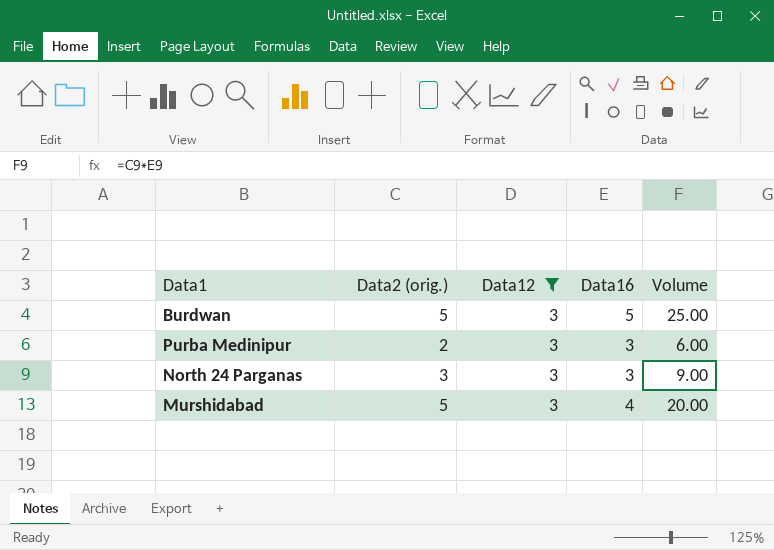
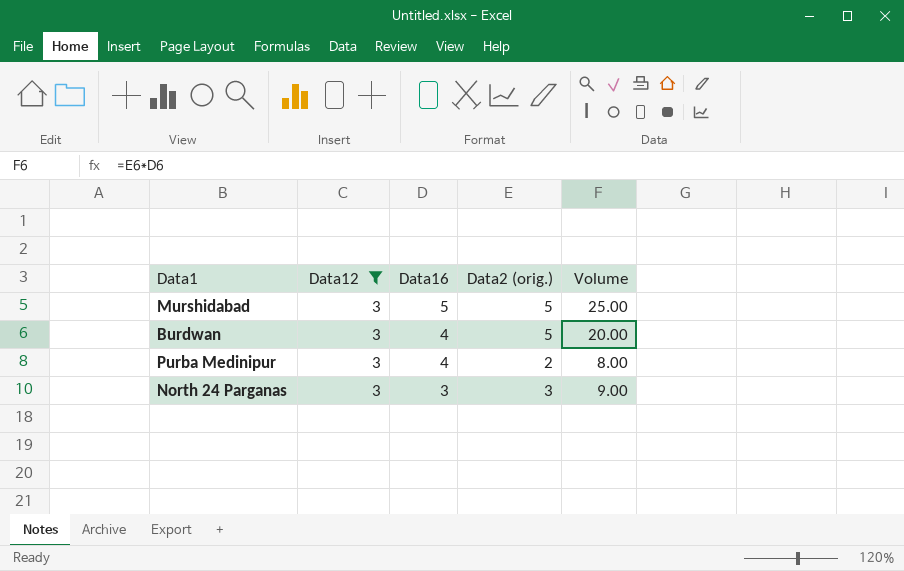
row order: none -> Data16 descending
column Data2 (orig.) | position: 2 -> 4
Murshidabad | Data16: 4 -> 5
Murshidabad | Volume: 20.00 -> 25.00
Burdwan | Data16: 5 -> 4
Burdwan | Volume: 25.00 -> 20.00
Purba Medinipur | Data16: 3 -> 4
Purba Medinipur | Volume: 6.00 -> 8.00

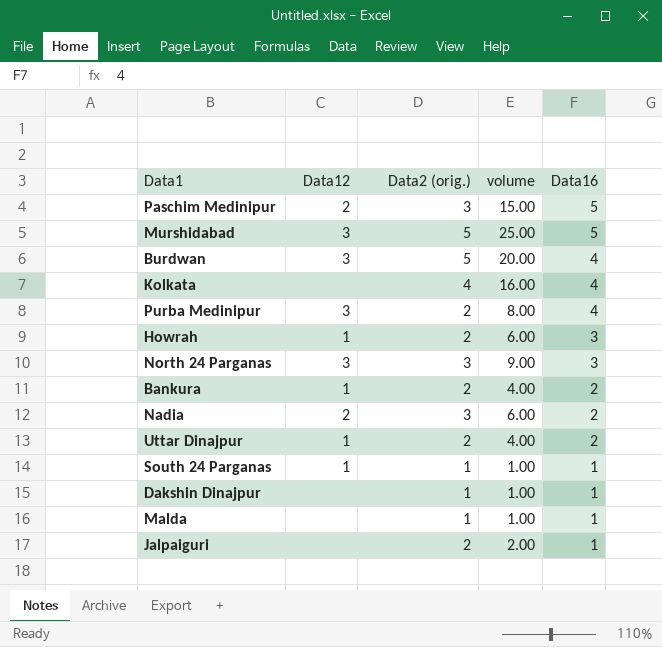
filter: Data12 = 3 -> none
column name: Volume -> volume
column Data16 | position: 3 -> 5

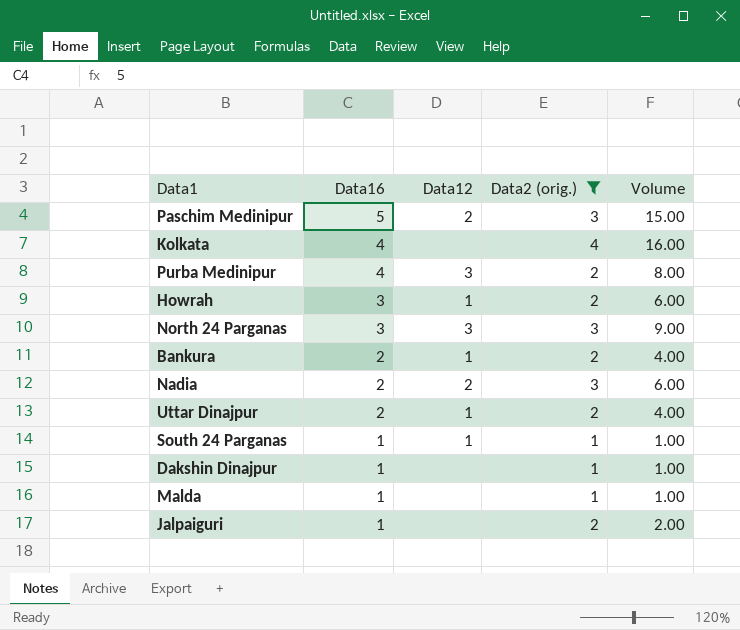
filter: none -> Data2 (orig.) != 5
column Data16 | position: 5 -> 2
column name: volume -> Volume

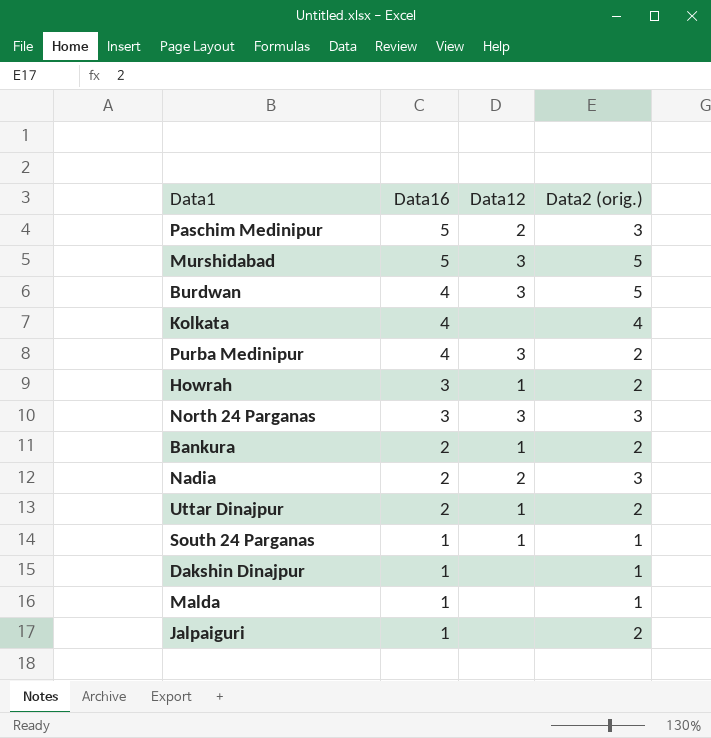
filter: Data2 (orig.) != 5 -> none
column Volume | formula: [Data16] * [Data2 (orig.)] -> none

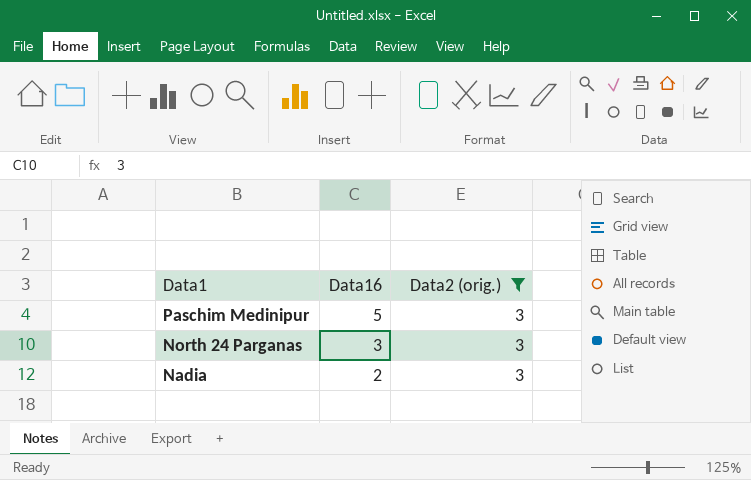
filter: none -> Data2 (orig.) = 3
column Data12 | position: 3 -> none

